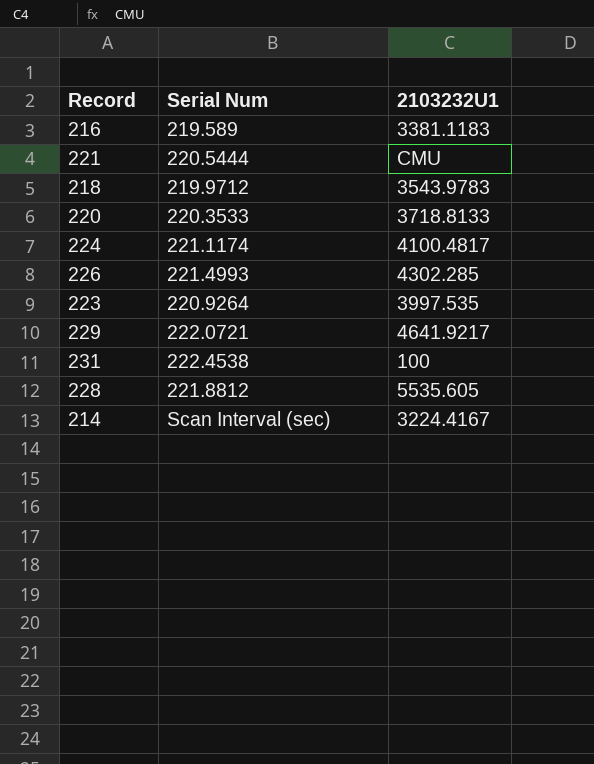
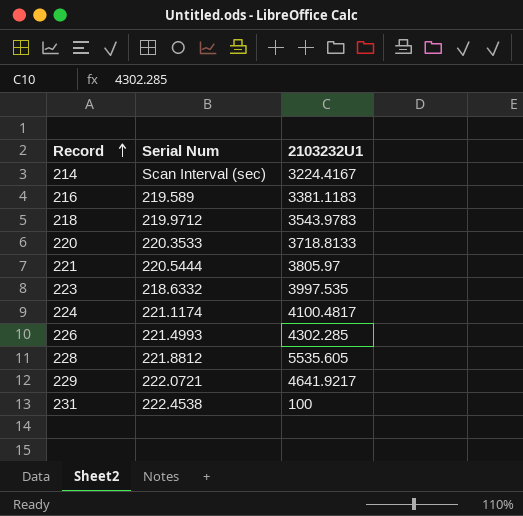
row order: none -> Record ascending
221 | 2103232U1: CMU -> 3805.97
223 | Serial Num: 220.9264 -> 218.6332

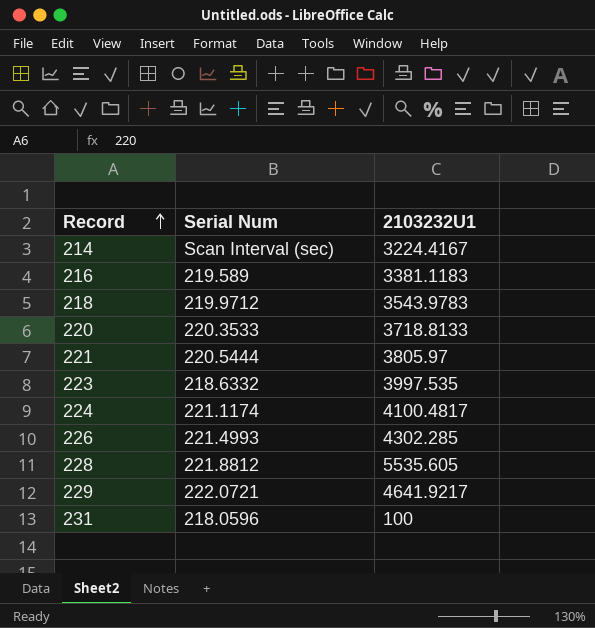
231 | Serial Num: 222.4538 -> 218.0596

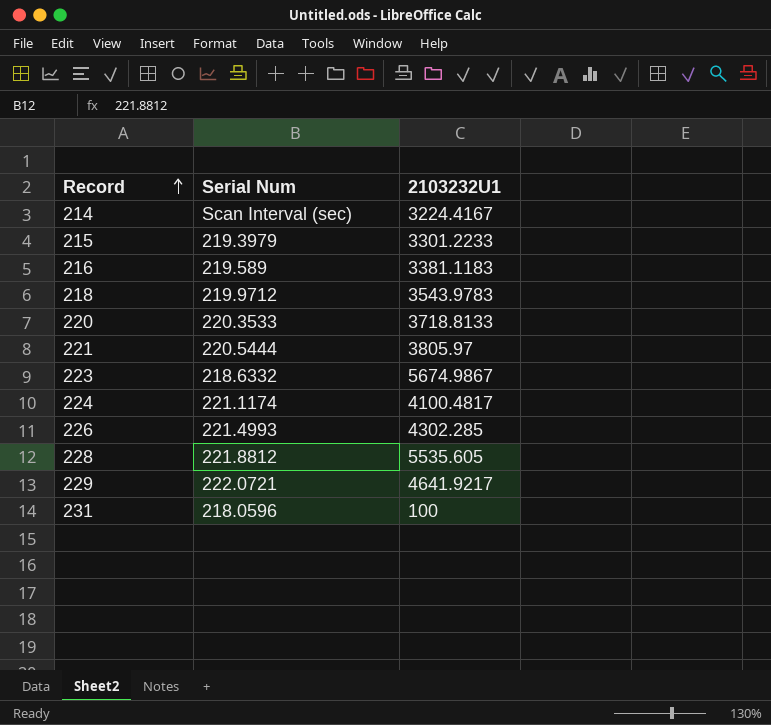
row 215: none -> 219.3979 | 3301.2233
223 | 2103232U1: 3997.535 -> 5674.9867

